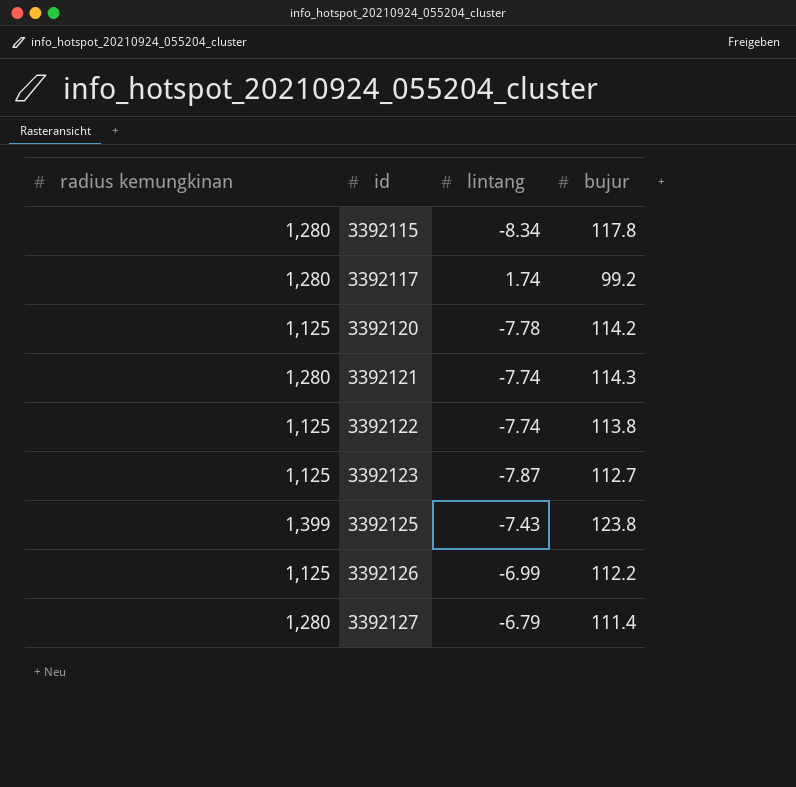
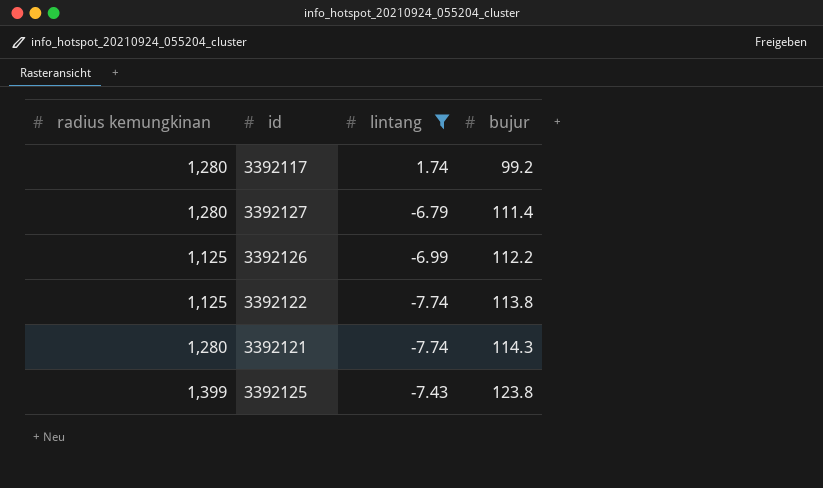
filter: none -> lintang >= -7.74
row order: id ascending -> bujur ascending

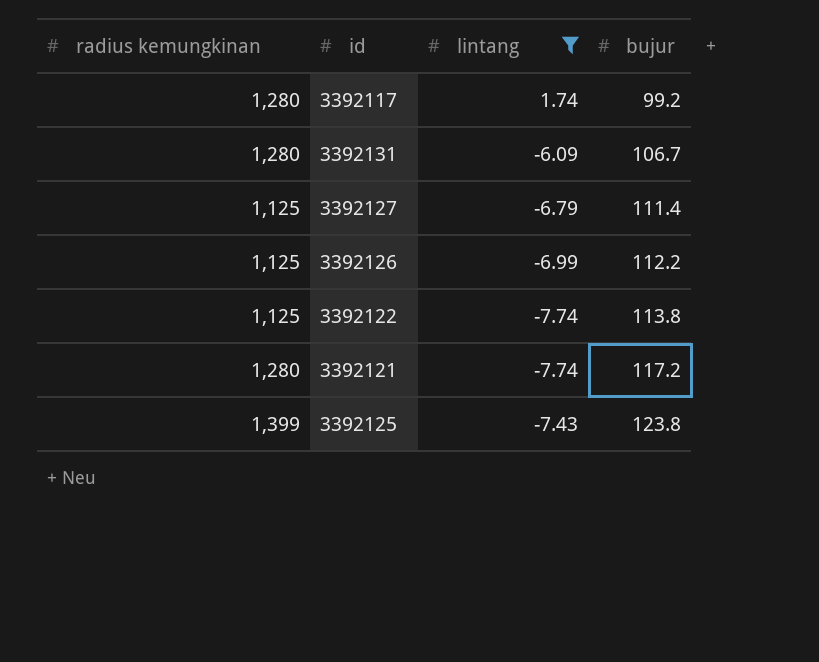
row 3392131: none -> 1,280 | -6.09 | 106.7
3392127 | radius kemungkinan: 1,280 -> 1,125
3392121 | bujur: 114.3 -> 117.2

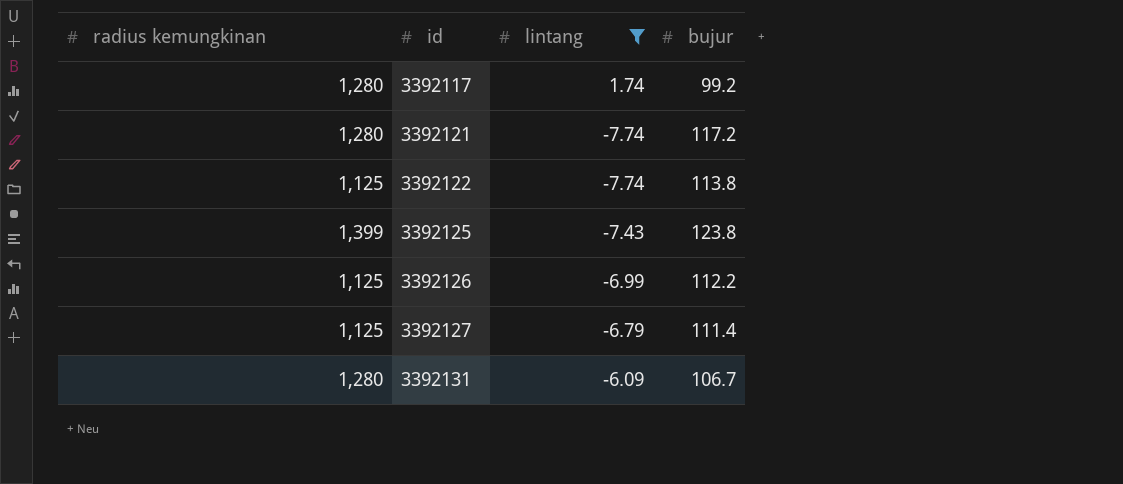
row order: bujur ascending -> id ascending

